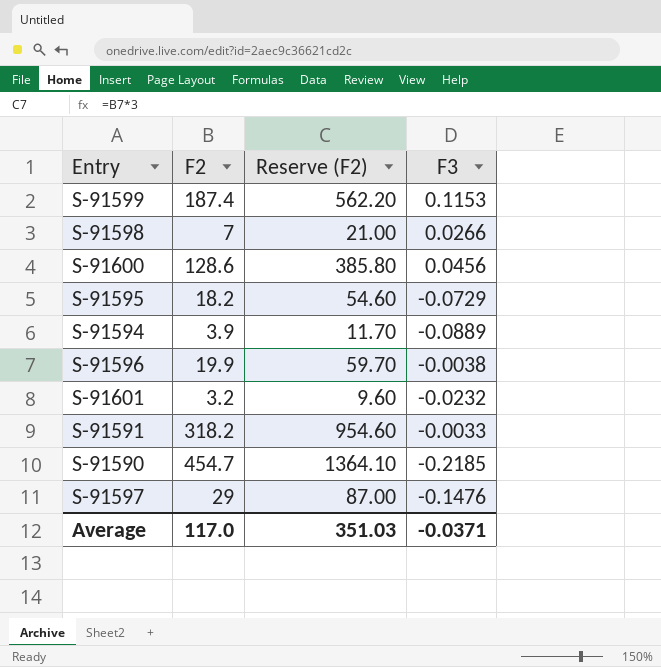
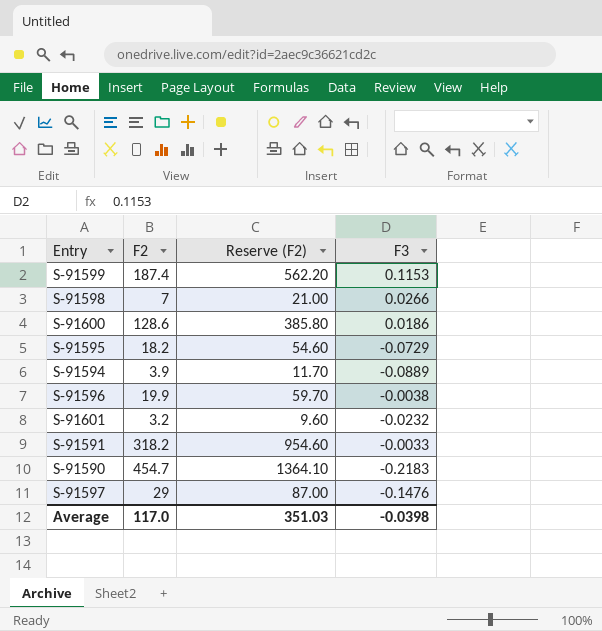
S-91600 | F3: 0.0456 -> 0.0186
S-91590 | F3: -0.2185 -> -0.2183
Average | F3: -0.0371 -> -0.0398

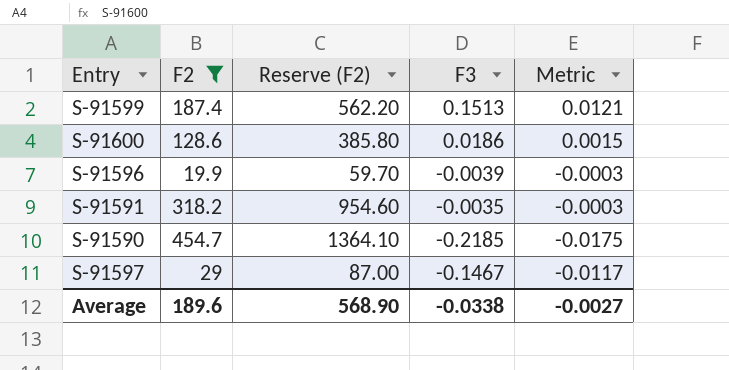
filter: none -> F2 >= 19.9
column Metric | formula: none -> [F3] * 0.08
S-91599 | F3: 0.1153 -> 0.1513
S-91596 | F3: -0.0038 -> -0.0039
S-91591 | F3: -0.0033 -> -0.0035
S-91590 | F3: -0.2183 -> -0.2185
S-91597 | F3: -0.1476 -> -0.1467
Average | F2: 117.0 -> 189.6
Average | Reserve (F2): 351.03 -> 568.90
Average | F3: -0.0398 -> -0.0338

